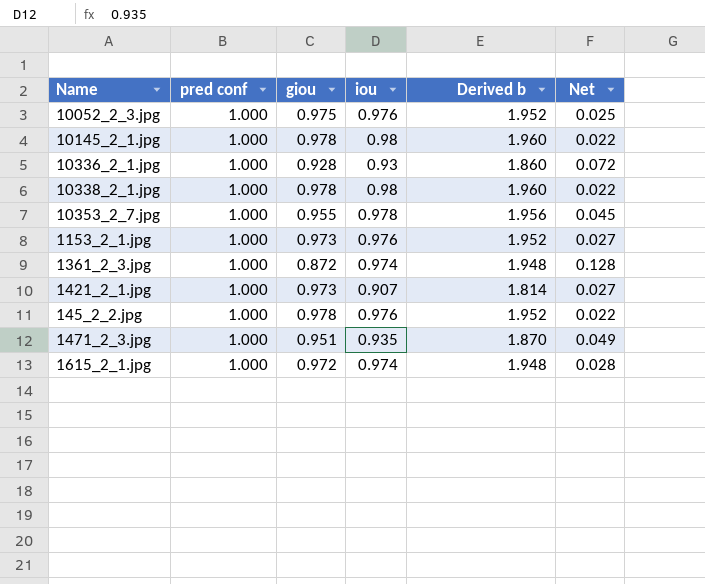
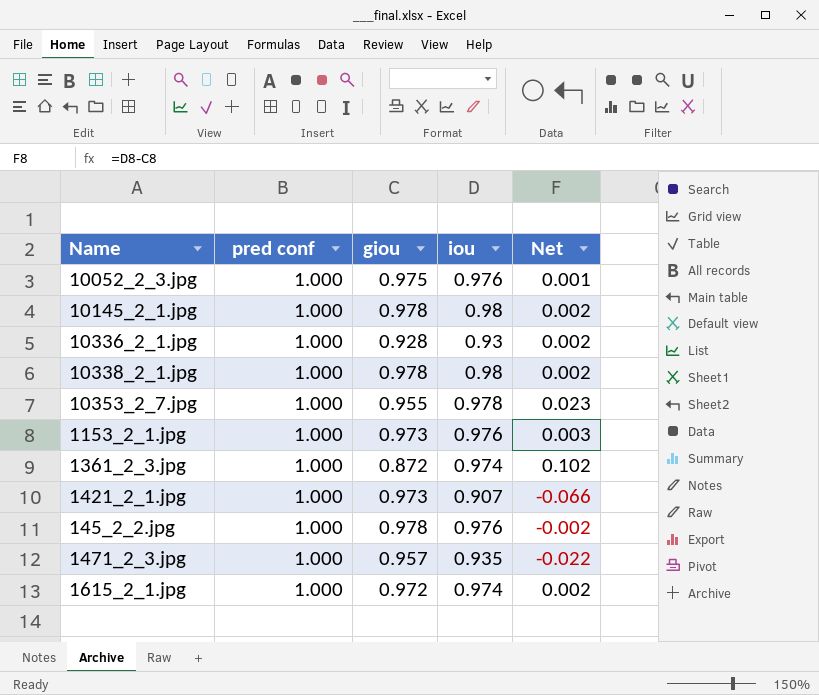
column Derived b | formula: [iou] * 2 -> none
column Net | formula: [pred conf] - [giou] -> [iou] - [giou]
1471_2_3.jpg | giou: 0.951 -> 0.957

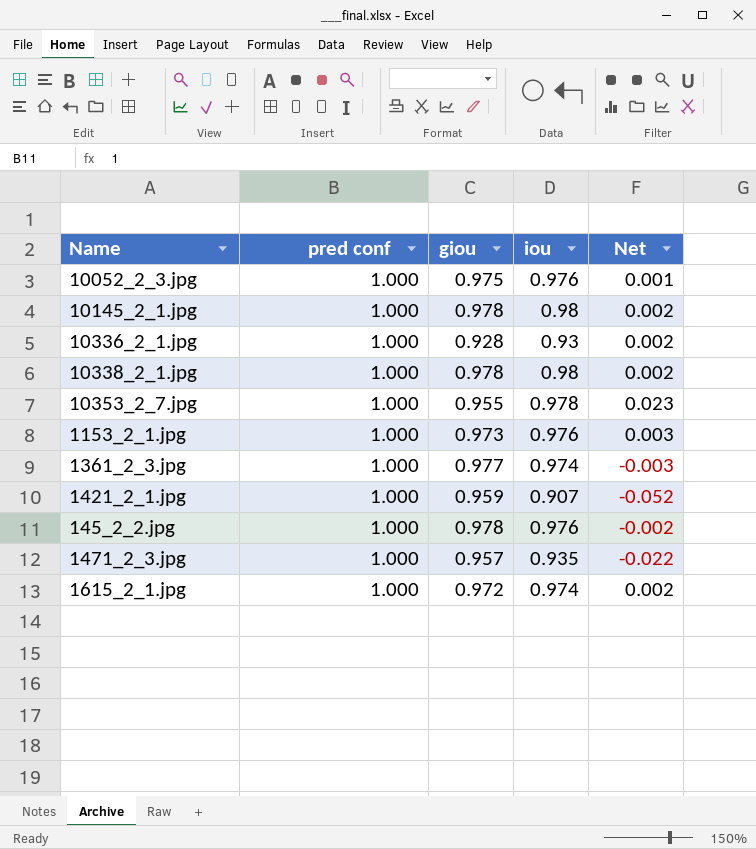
1361_2_3.jpg | giou: 0.872 -> 0.977
1361_2_3.jpg | Net: 0.102 -> -0.003
1421_2_1.jpg | giou: 0.973 -> 0.959
1421_2_1.jpg | Net: -0.066 -> -0.052

